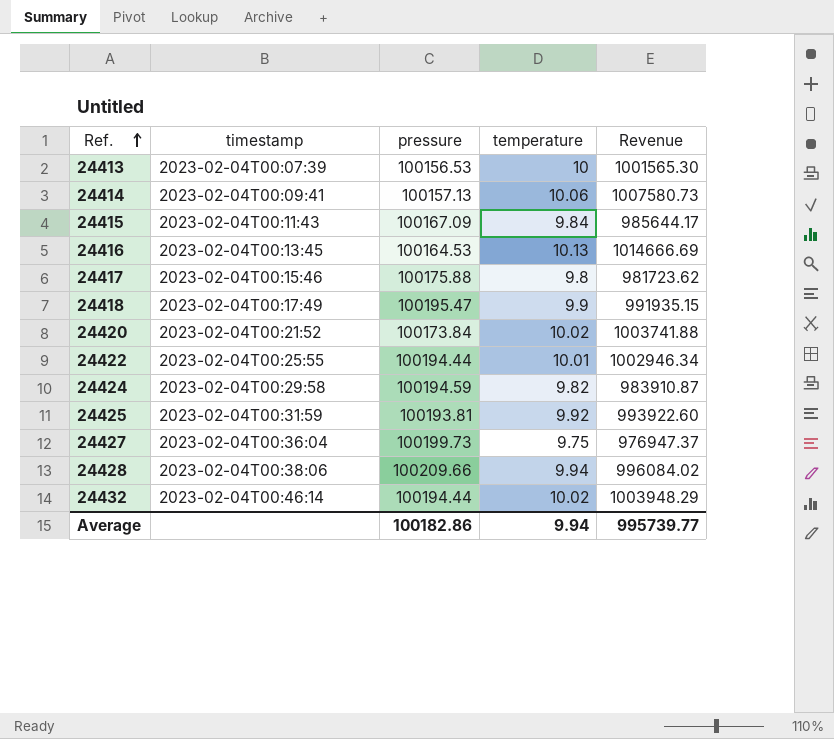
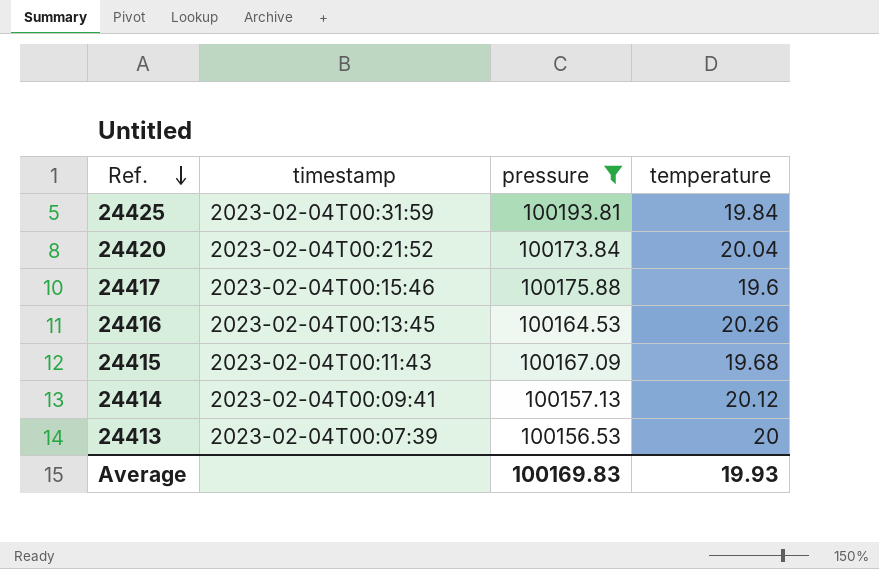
filter: none -> pressure <= 100193.81
row order: Ref. ascending -> Ref. descending
column Revenue | formula: [pressure] * [temperature] -> none
24425 | temperature: 9.92 -> 19.84
24420 | temperature: 10.02 -> 20.04
24417 | temperature: 9.8 -> 19.6
24416 | temperature: 10.13 -> 20.26
24415 | temperature: 9.84 -> 19.68
24414 | temperature: 10.06 -> 20.12
24413 | temperature: 10 -> 20
Average | pressure: 100182.86 -> 100169.83
Average | temperature: 9.94 -> 19.93

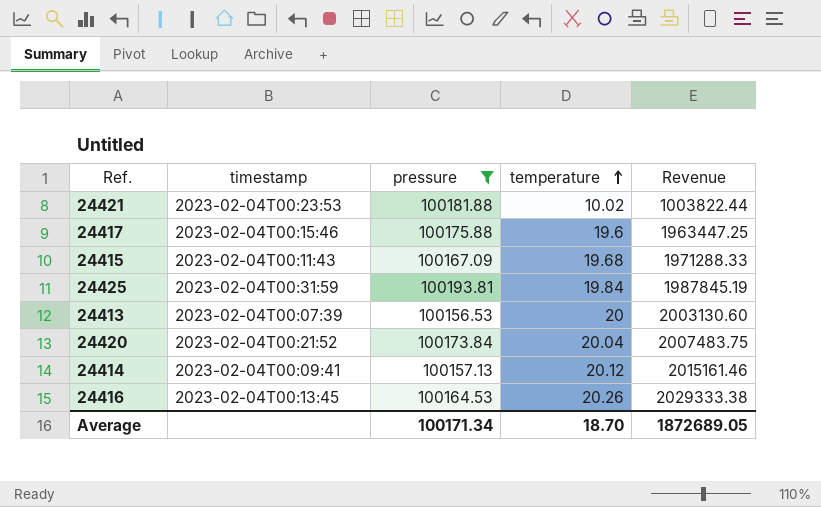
row order: Ref. descending -> temperature ascending
column Revenue | formula: none -> [pressure] * [temperature]
row 24421: none -> 2023-02-04T00:23:53 | 100181.88 | 10.02 | 1003822.44
Average | pressure: 100169.83 -> 100171.34
Average | temperature: 19.93 -> 18.70

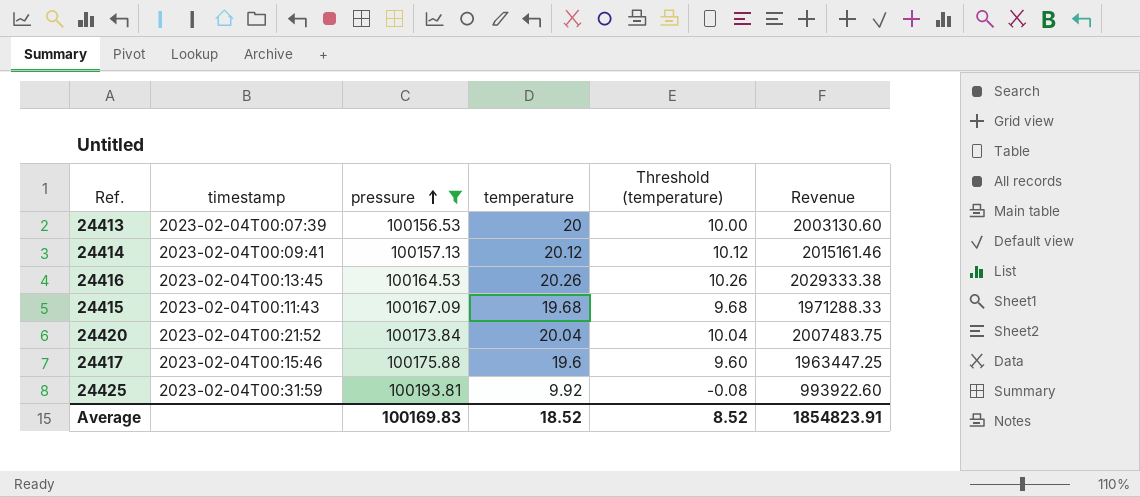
row order: temperature ascending -> pressure ascending
column Threshold (temperature) | formula: none -> [temperature] - 10
row 24421: 2023-02-04T00:23:53 | 100181.88 | 10.02 | 1003822.44 -> none
24425 | temperature: 19.84 -> 9.92
24425 | Revenue: 1987845.19 -> 993922.60
Average | pressure: 100171.34 -> 100169.83
Average | temperature: 18.70 -> 18.52
Average | Revenue: 1872689.05 -> 1854823.91

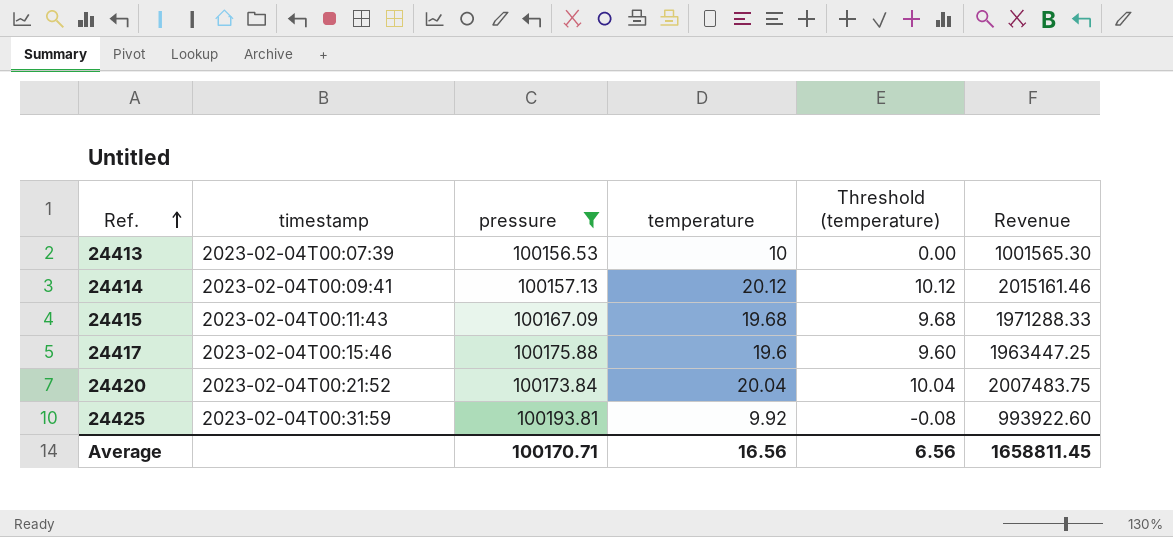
row order: pressure ascending -> Ref. ascending
row 24416: 2023-02-04T00:13:45 | 100164.53 | 20.26 | 10.26 | 2029333.38 -> none
24413 | temperature: 20 -> 10
24413 | Threshold (temperature): 10.00 -> 0.00
24413 | Revenue: 2003130.60 -> 1001565.30
Average | pressure: 100169.83 -> 100170.71
Average | temperature: 18.52 -> 16.56
Average | Threshold (temperature): 8.52 -> 6.56
Average | Revenue: 1854823.91 -> 1658811.45

